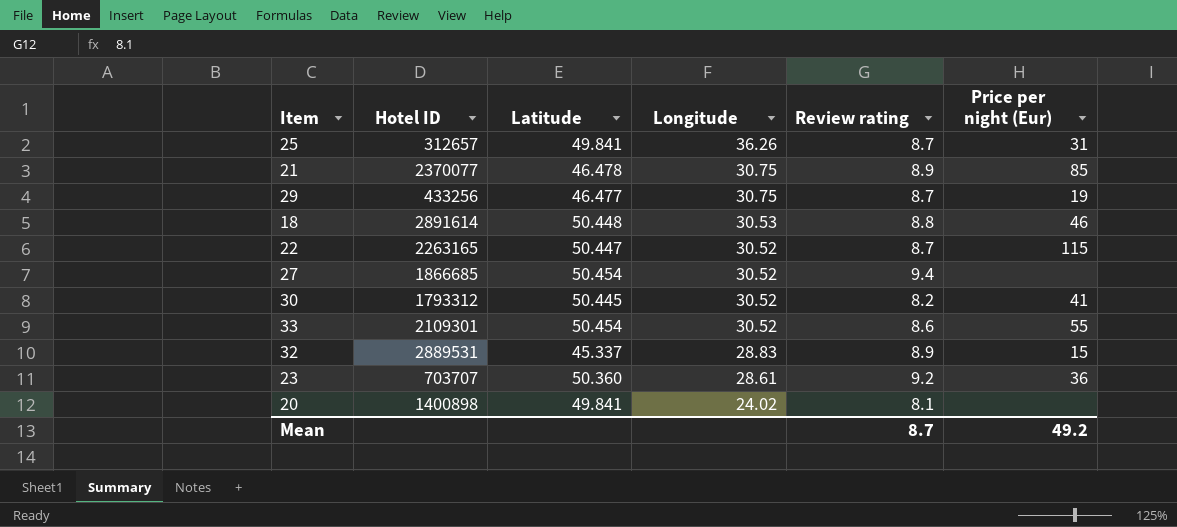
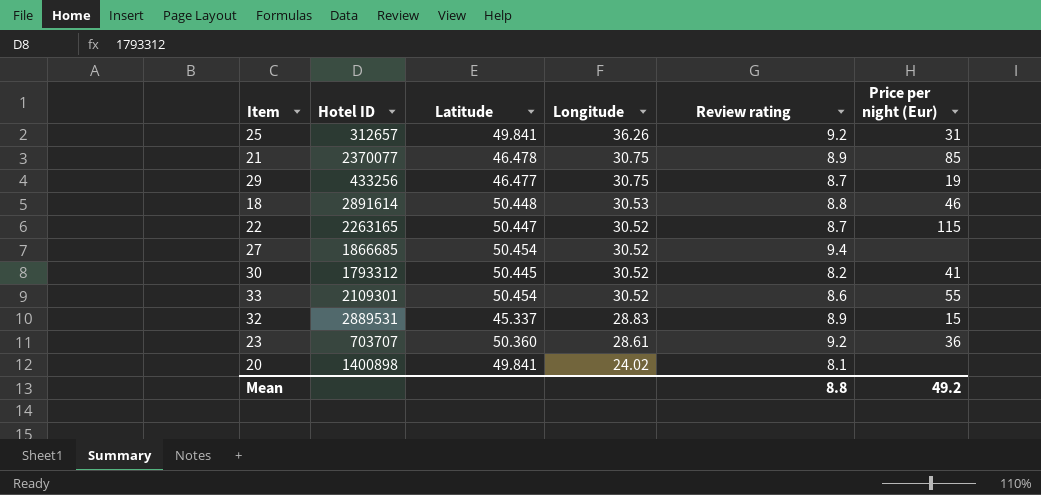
25 | Review rating: 8.7 -> 9.2
Mean | Review rating: 8.7 -> 8.8

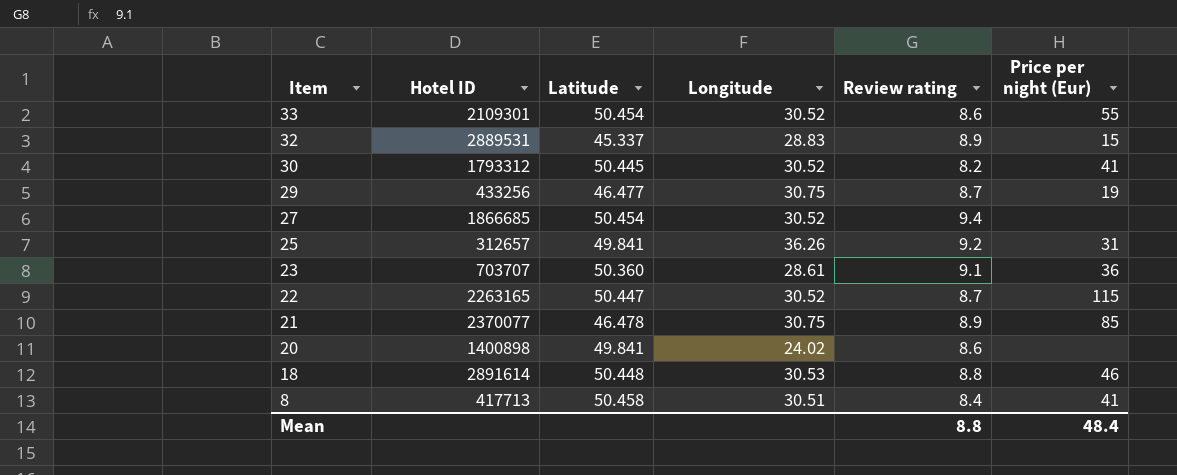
row order: Longitude descending -> Item descending
23 | Review rating: 9.2 -> 9.1
20 | Review rating: 8.1 -> 8.6
row 8: none -> 417713 | 50.458 | 30.51 | 8.4 | 41
Mean | Price per night (Eur): 49.2 -> 48.4

